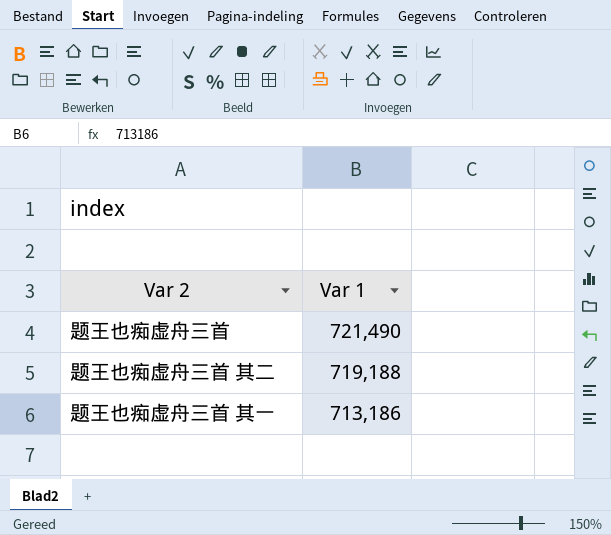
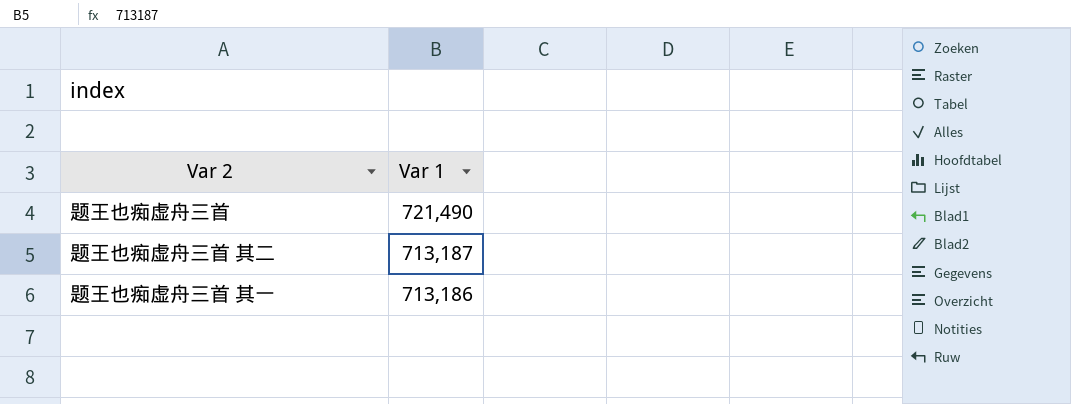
题王也痴虚舟三首 其二 | Var 1: 719,188 -> 713,187

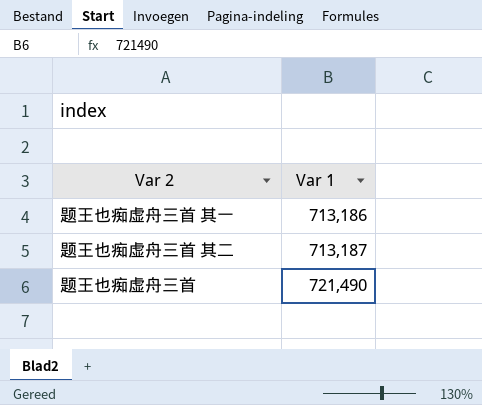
row order: Var 1 descending -> Var 1 ascending

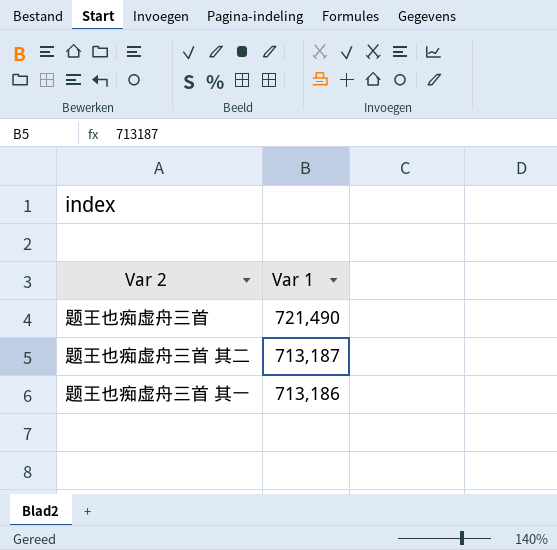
row order: Var 1 ascending -> Var 1 descending

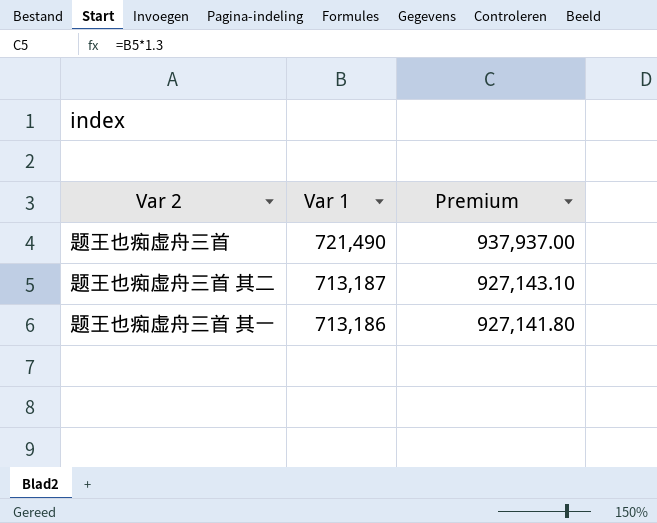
column Premium | formula: none -> [Var 1] * 1.3

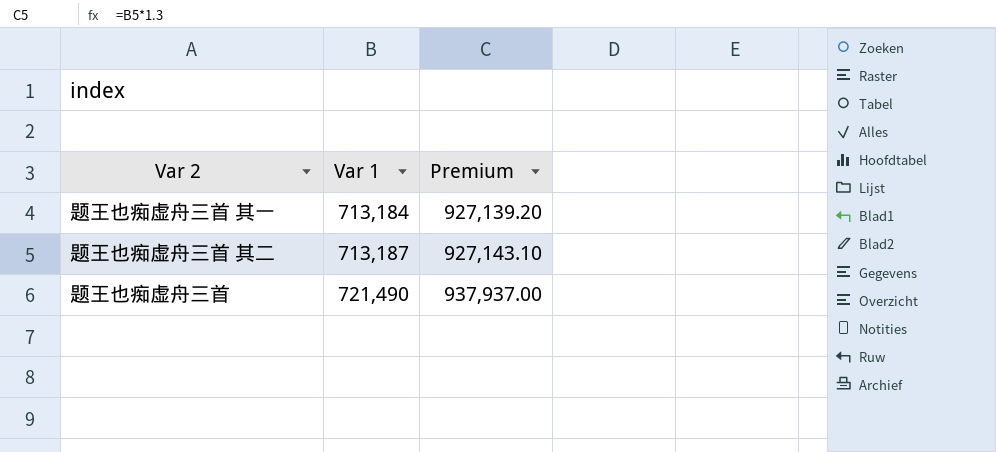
row order: Var 1 descending -> Var 1 ascending
题王也痴虚舟三首 其一 | Var 1: 713,186 -> 713,184
题王也痴虚舟三首 其一 | Premium: 927,141.80 -> 927,139.20

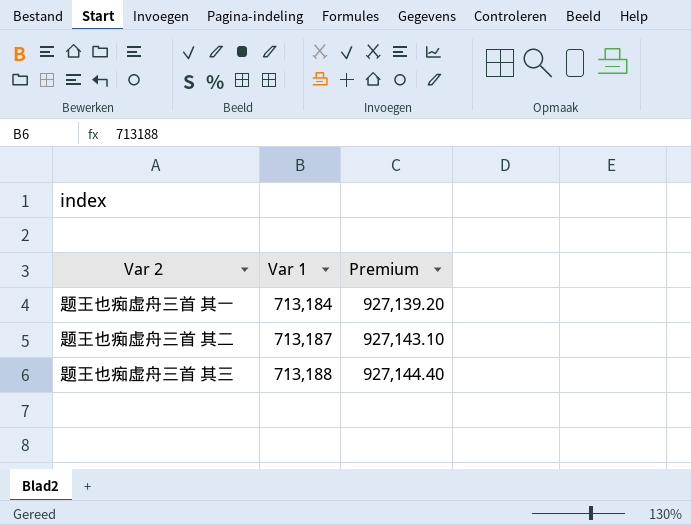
row 题王也痴虚舟三首: 721,490 | 937,937.00 -> none
row 题王也痴虚舟三首 其三: none -> 713,188 | 927,144.40

